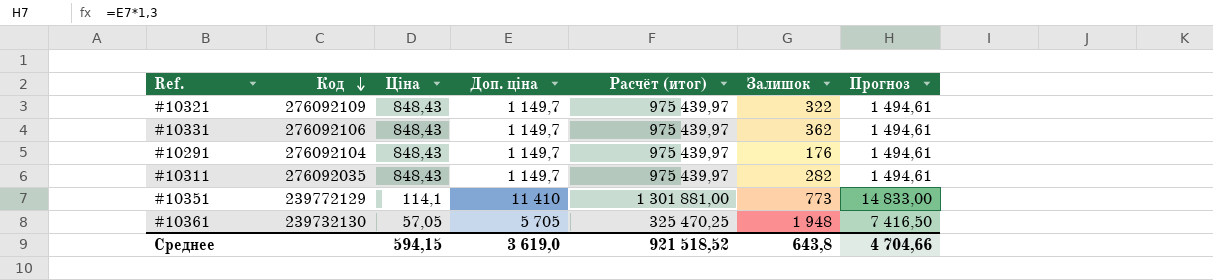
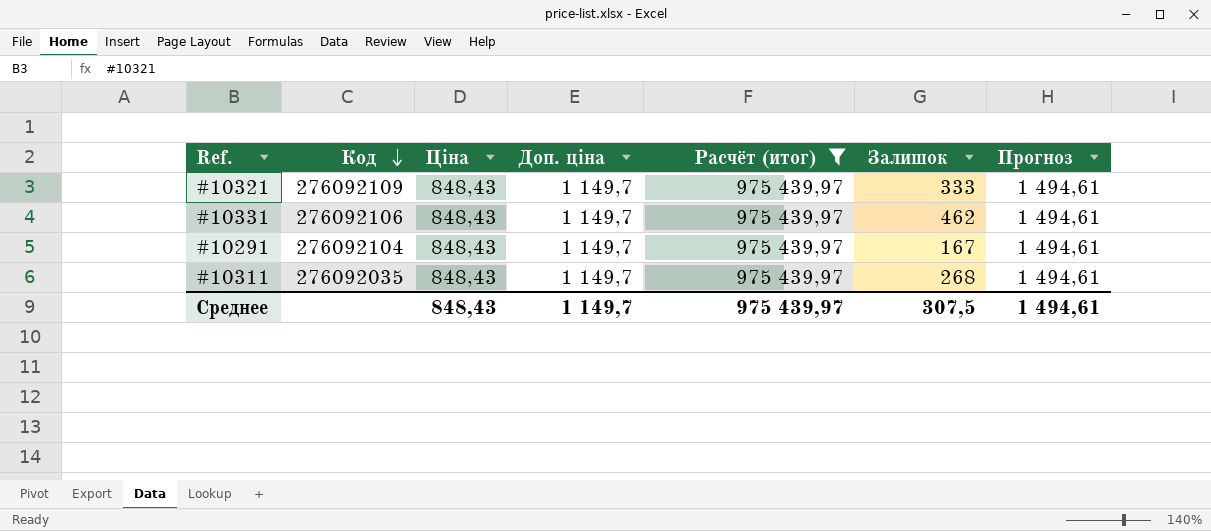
filter: none -> Расчёт (итог) = 975 439,97
#10321 | Залишок: 322 -> 333
#10331 | Залишок: 362 -> 462
#10291 | Залишок: 176 -> 167
#10311 | Залишок: 282 -> 268
Среднее | Ціна: 594,15 -> 848,43
Среднее | Доп. ціна: 3 619,0 -> 1 149,7
Среднее | Расчёт (итог): 921 518,52 -> 975 439,97
Среднее | Залишок: 643,8 -> 307,5
Среднее | Прогноз: 4 704,66 -> 1 494,61

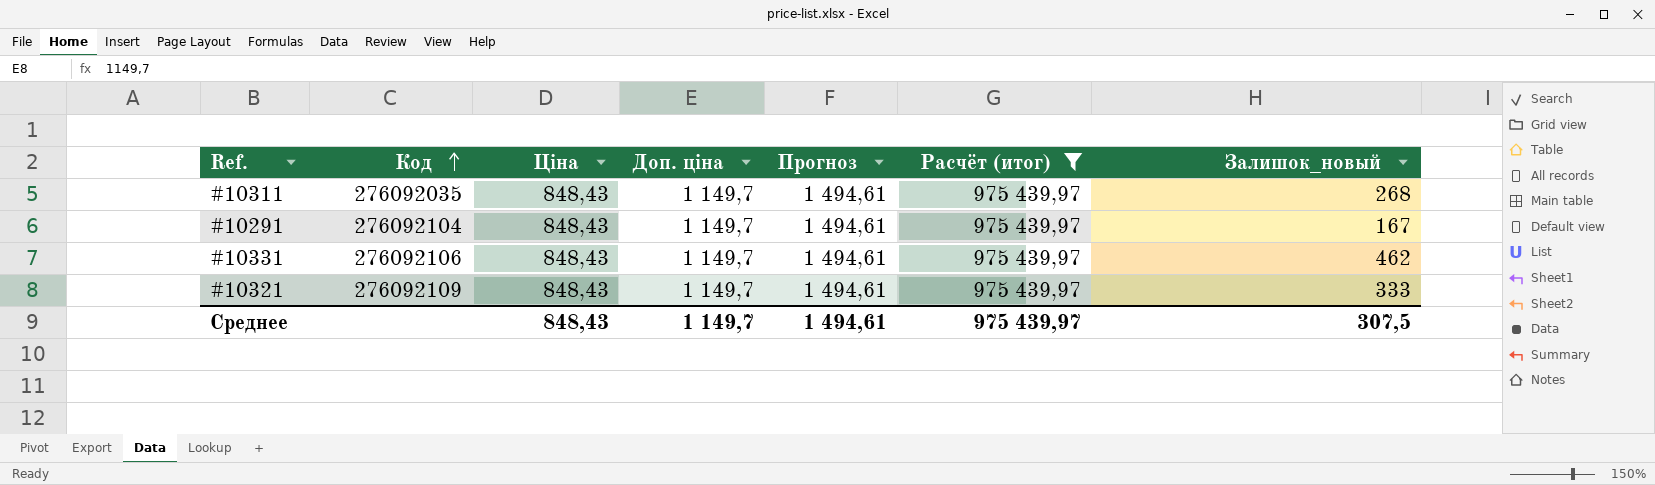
row order: Код descending -> Код ascending
column Прогноз | position: 7 -> 5
column name: Залишок -> Залишок_новый

